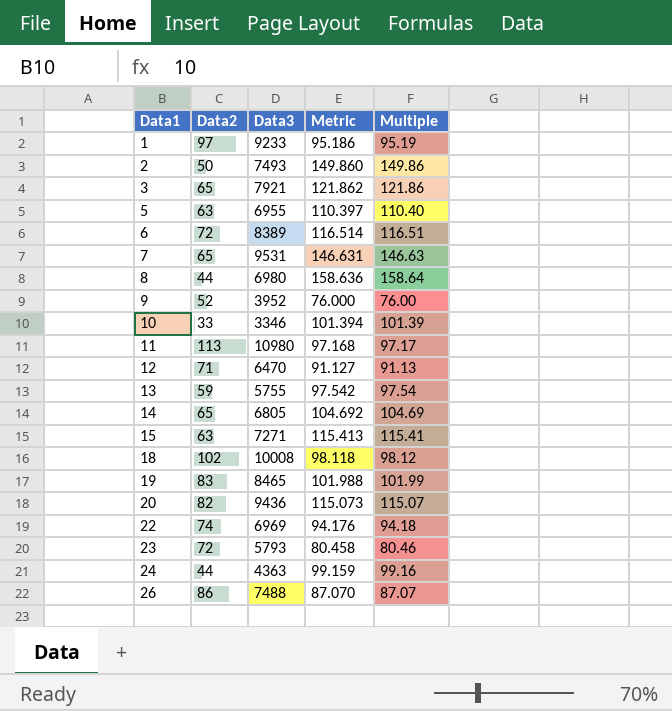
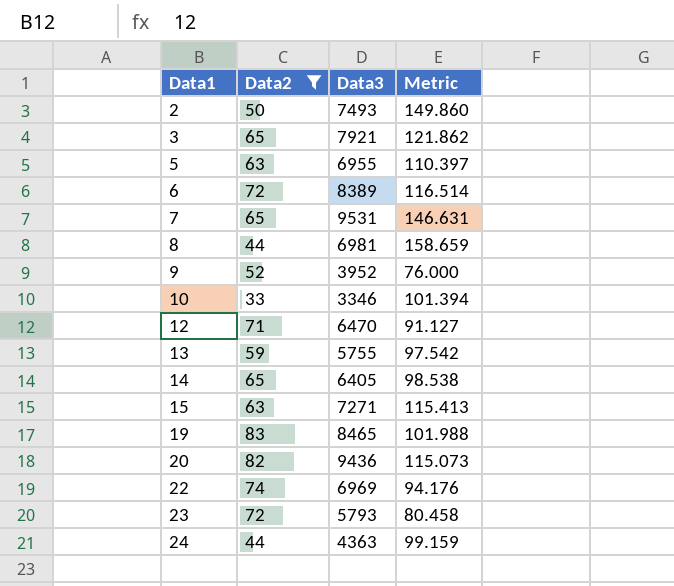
filter: none -> Data2 <= 83
column Multiple | formula: [Data3] / [Data2] -> none
8 | Data3: 6980 -> 6981
8 | Metric: 158.636 -> 158.659
14 | Data3: 6805 -> 6405
14 | Metric: 104.692 -> 98.538

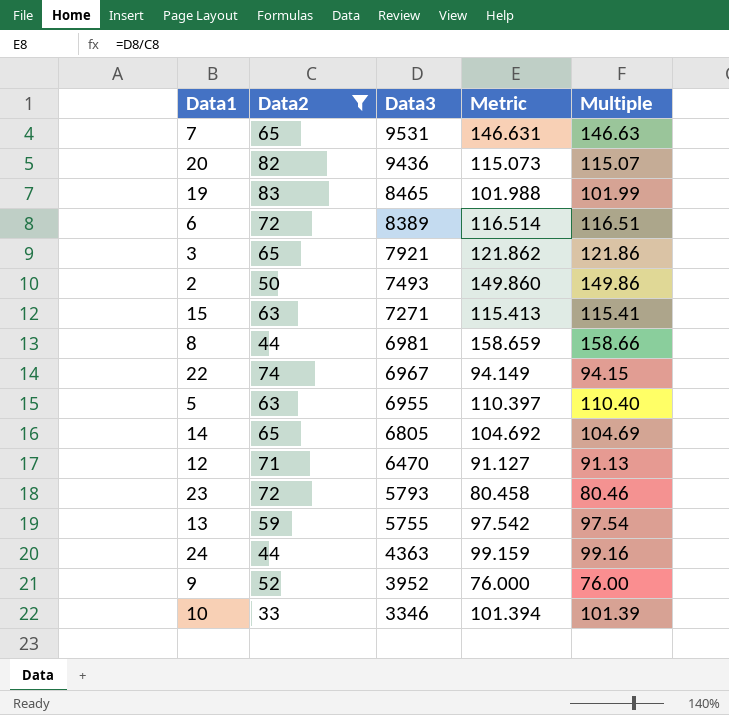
row order: Data1 ascending -> Data3 descending
column Multiple | formula: none -> [Data3] / [Data2]
22 | Data3: 6969 -> 6967
22 | Metric: 94.176 -> 94.149
14 | Data3: 6405 -> 6805
14 | Metric: 98.538 -> 104.692

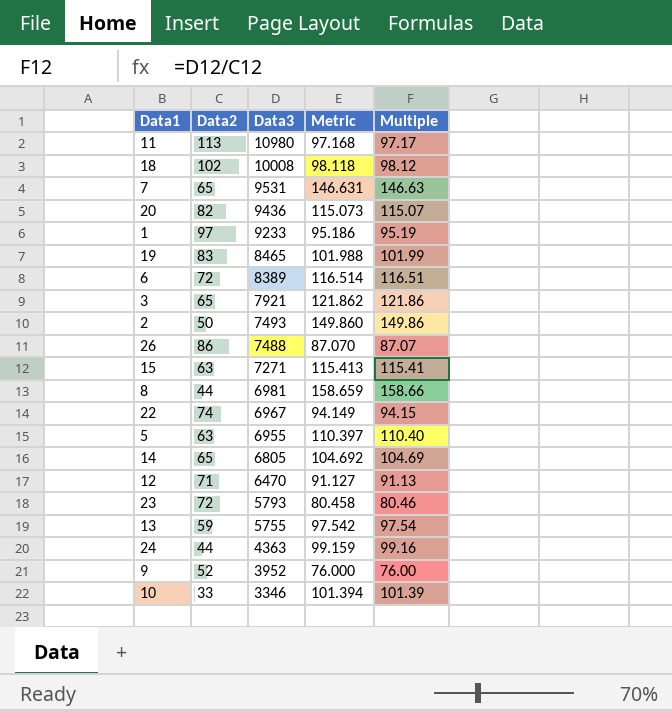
filter: Data2 <= 83 -> none

